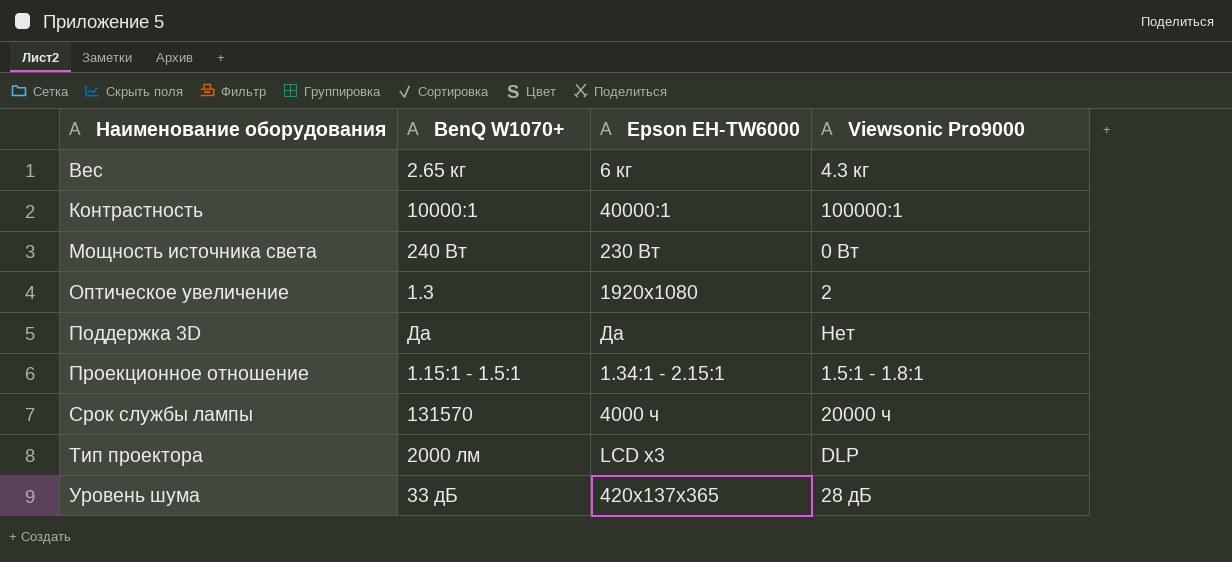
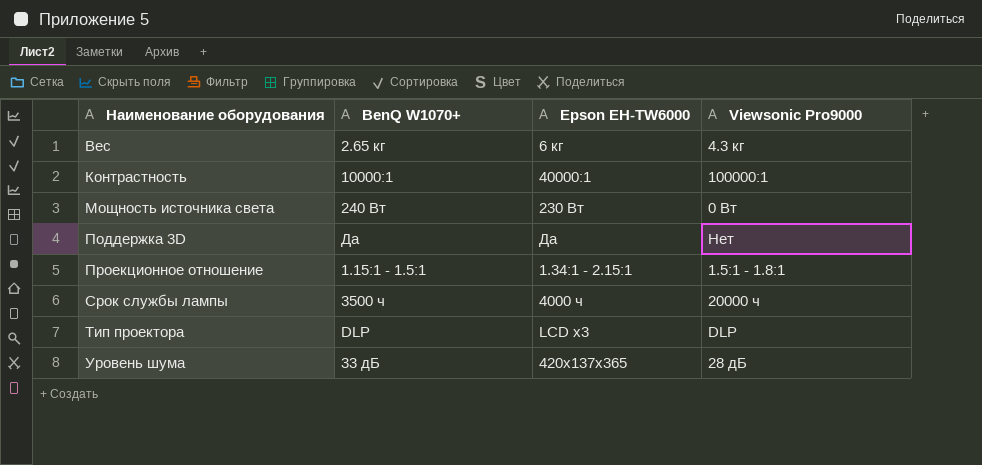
row Оптическое увеличение: 1.3 | 1920x1080 | 2 -> none
Срок службы лампы | BenQ W1070+: 131570 -> 3500 ч
Тип проектора | BenQ W1070+: 2000 лм -> DLP

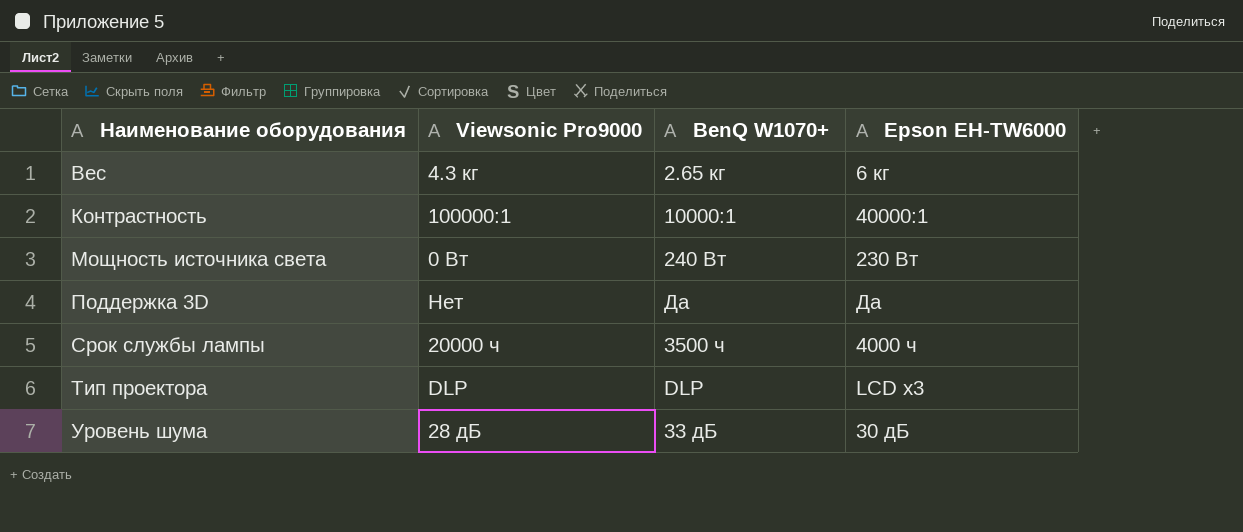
column Viewsonic Pro9000 | position: 4 -> 2
row Проекционное отношение: 1.15:1 - 1.5:1 | 1.34:1 - 2.15:1 | 1.5:1 - 1.8:1 -> none
Уровень шума | Epson EH-TW6000: 420x137x365 -> 30 дБ

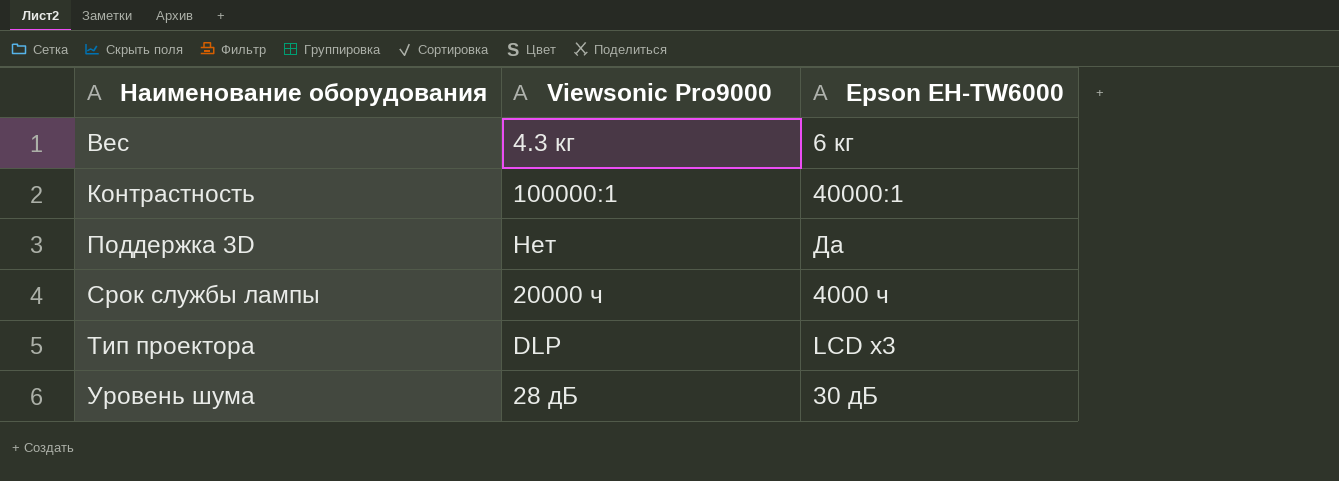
column BenQ W1070+ | position: 3 -> none
row Мощность источника света: 0 Вт | 240 Вт | 230 Вт -> none

